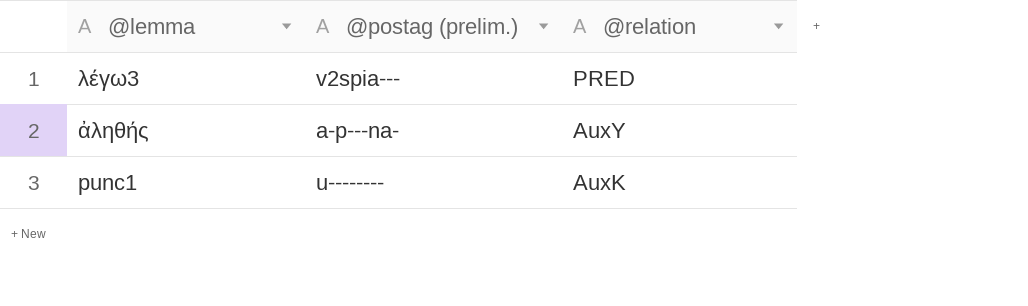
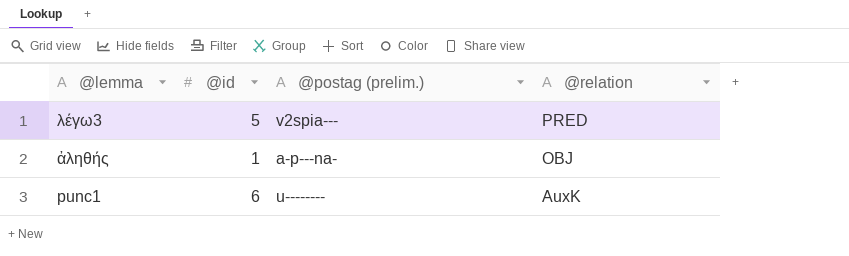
column @id | position: none -> 2
ἀληθής | @relation: AuxY -> OBJ

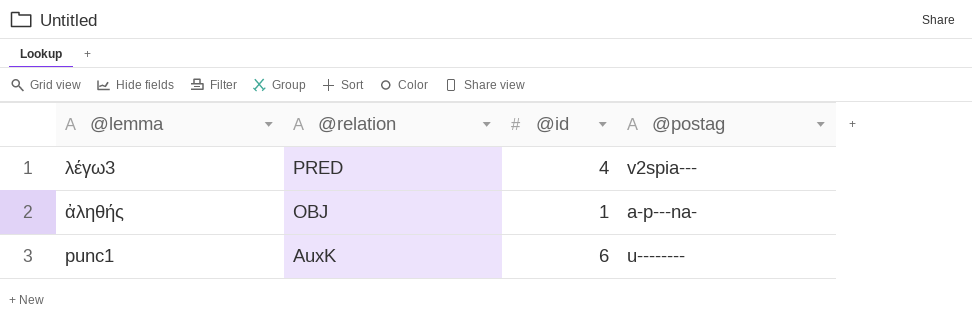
column @relation | position: 4 -> 2
column name: @postag (prelim.) -> @postag
λέγω3 | @id: 5 -> 4

